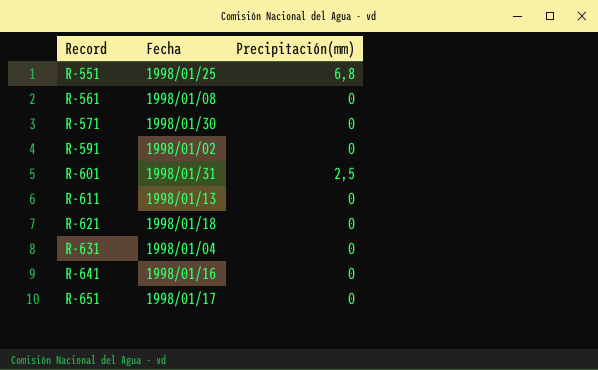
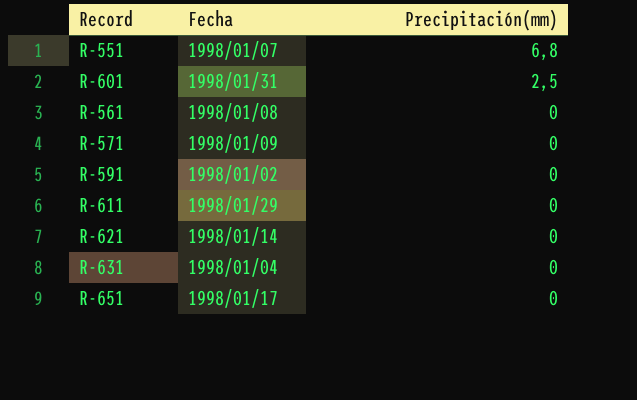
row order: Record ascending -> Precipitación(mm) descending
row R-641: 1998/01/16 | 0 -> none
R-551 | Fecha: 1998/01/25 -> 1998/01/07
R-571 | Fecha: 1998/01/30 -> 1998/01/09
R-611 | Fecha: 1998/01/13 -> 1998/01/29
R-621 | Fecha: 1998/01/18 -> 1998/01/14

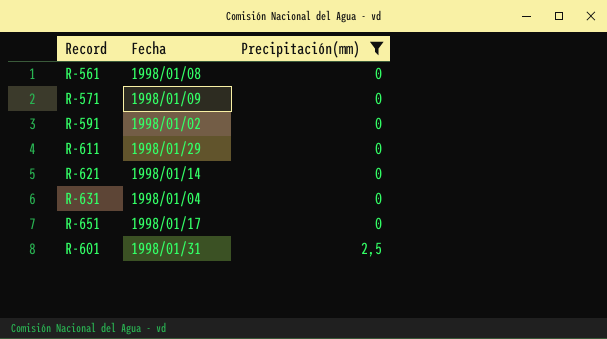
filter: none -> Precipitación(mm) != 6,8
row order: Precipitación(mm) descending -> Precipitación(mm) ascending

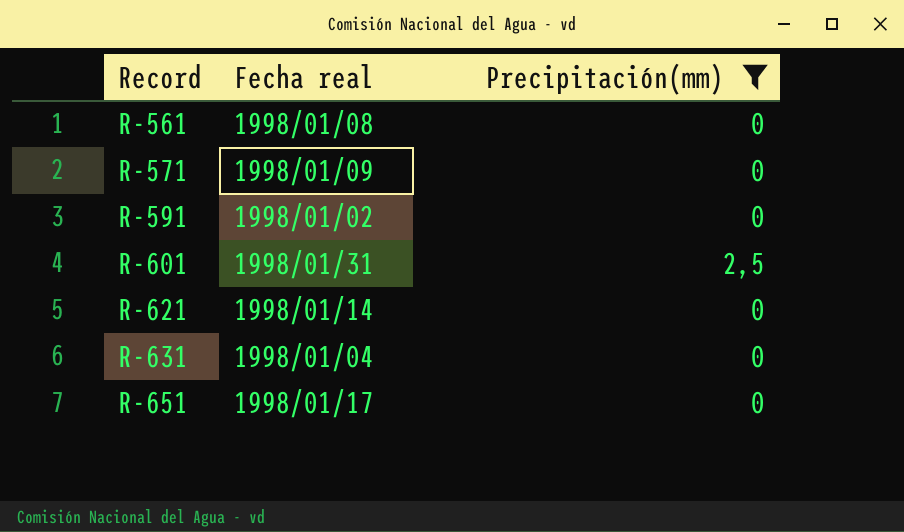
row order: Precipitación(mm) ascending -> Record ascending
column name: Fecha -> Fecha real
row R-611: 1998/01/29 | 0 -> none

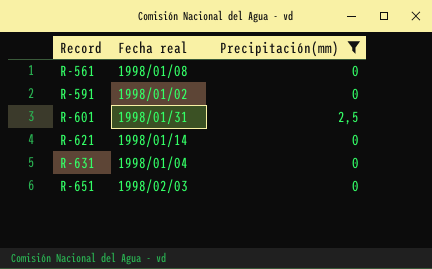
row R-571: 1998/01/09 | 0 -> none
R-651 | Fecha real: 1998/01/17 -> 1998/02/03

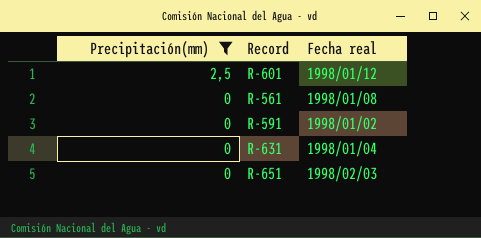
row order: Record ascending -> Precipitación(mm) descending
column Precipitación(mm) | position: 3 -> 1
row R-621: 1998/01/14 | 0 -> none
R-601 | Fecha real: 1998/01/31 -> 1998/01/12

